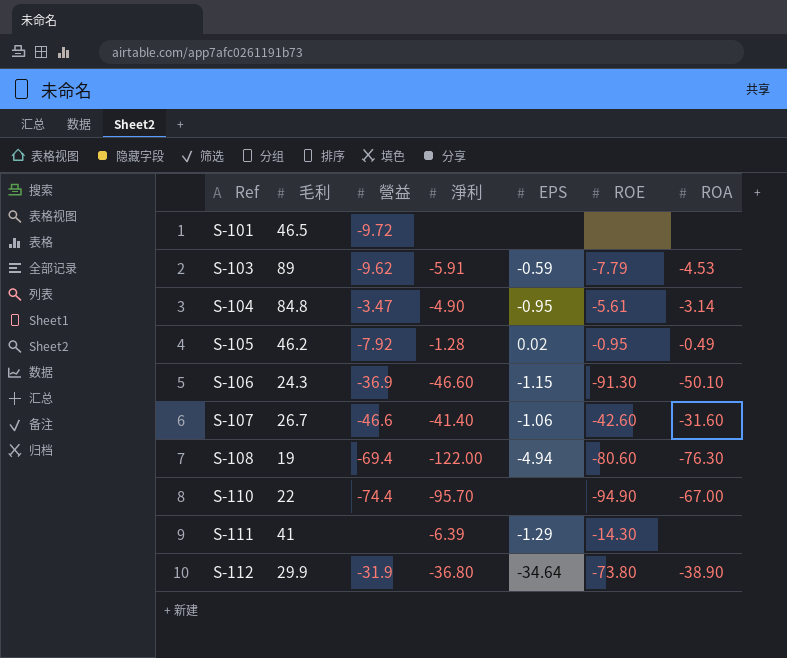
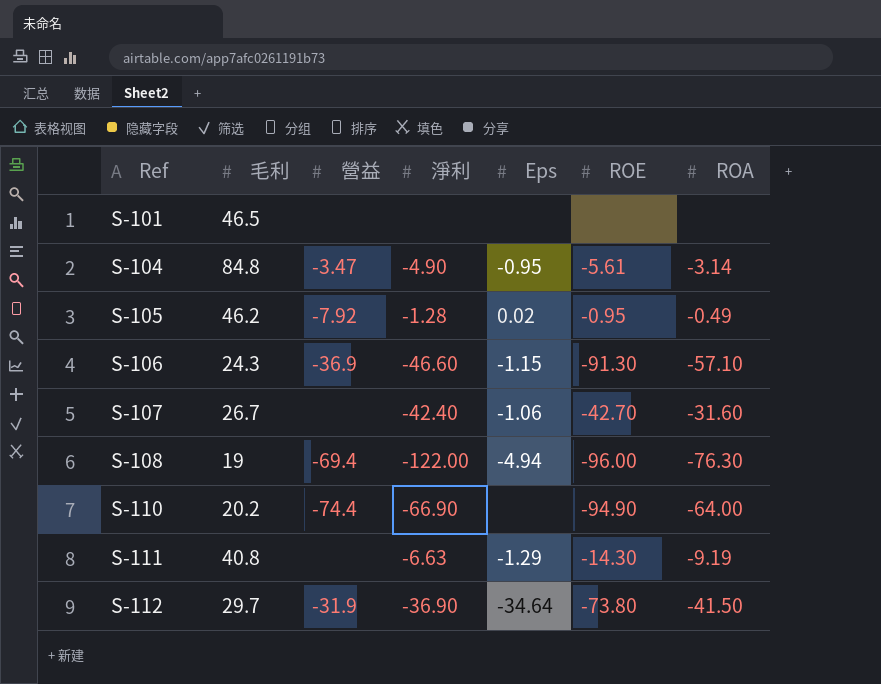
column name: EPS -> Eps
row S-103: 89 | -9.62 | -5.91 | -0.59 | -7.79 | -4.53 -> none
S-101 | 營益: -9.72 -> none
S-106 | ROA: -50.10 -> -57.10
S-107 | 營益: -46.6 -> none
S-107 | 淨利: -41.40 -> -42.40
S-107 | ROE: -42.60 -> -42.70
S-108 | ROE: -80.60 -> -96.00
S-110 | 毛利: 22 -> 20.2
S-110 | 淨利: -95.70 -> -66.90
S-110 | ROA: -67.00 -> -64.00
S-111 | 毛利: 41 -> 40.8
S-111 | 淨利: -6.39 -> -6.63
S-111 | ROA: none -> -9.19
S-112 | 毛利: 29.9 -> 29.7
S-112 | 淨利: -36.80 -> -36.90
S-112 | ROA: -38.90 -> -41.50

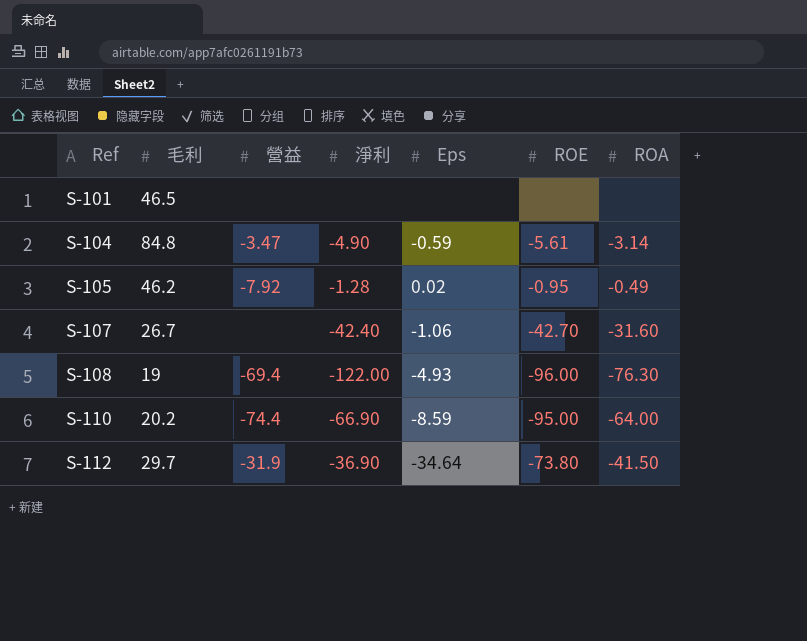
row S-106: 24.3 | -36.9 | -46.60 | -1.15 | -91.30 | -57.10 -> none
row S-111: 40.8 | none | -6.63 | -1.29 | -14.30 | -9.19 -> none
S-104 | Eps: -0.95 -> -0.59
S-108 | Eps: -4.94 -> -4.93
S-110 | Eps: none -> -8.59
S-110 | ROE: -94.90 -> -95.00

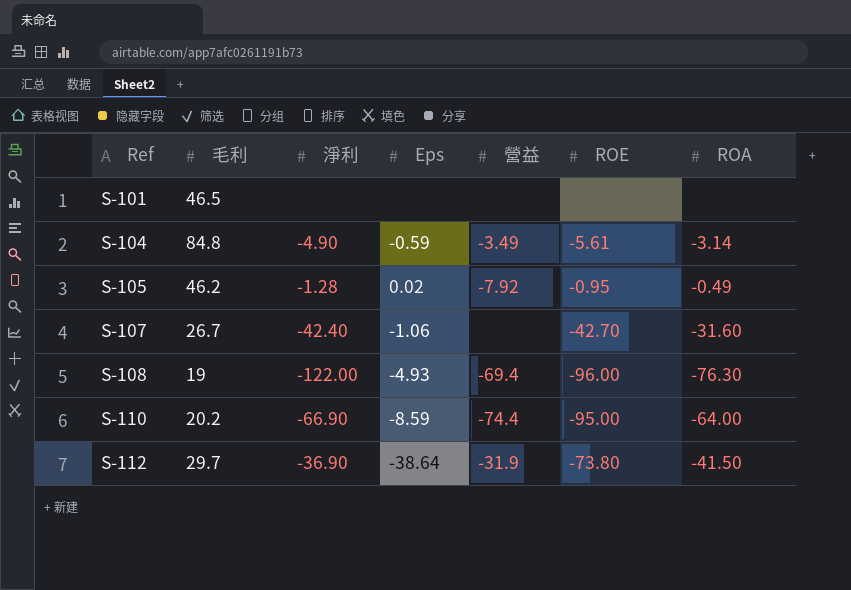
column 營益 | position: 3 -> 5
S-104 | 營益: -3.47 -> -3.49
S-112 | Eps: -34.64 -> -38.64

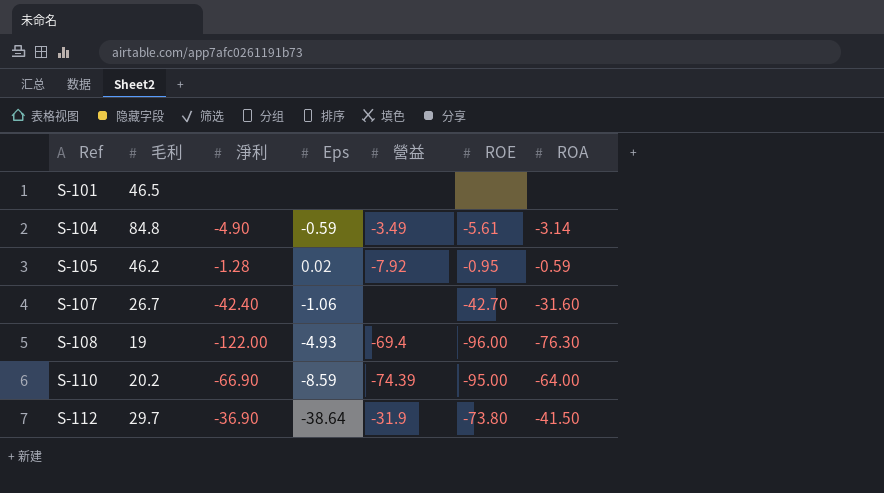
S-105 | ROA: -0.49 -> -0.59
S-110 | 營益: -74.4 -> -74.39

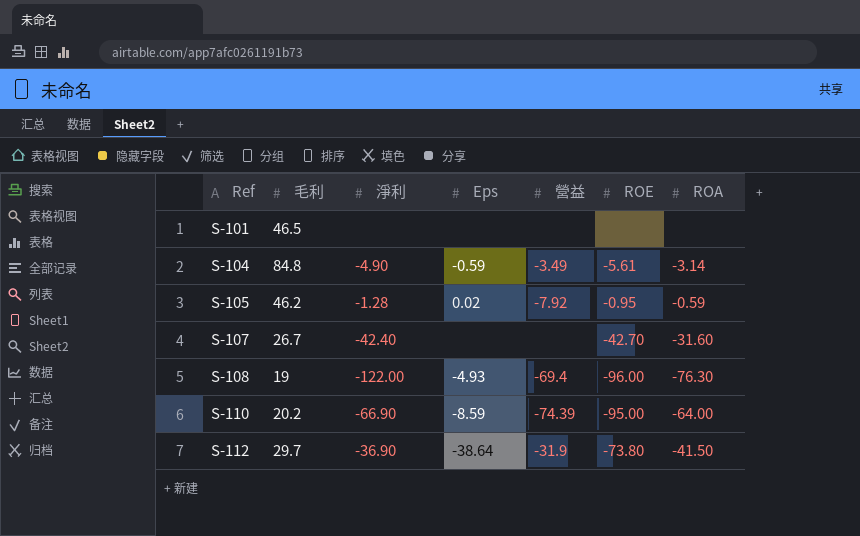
S-107 | Eps: -1.06 -> none

